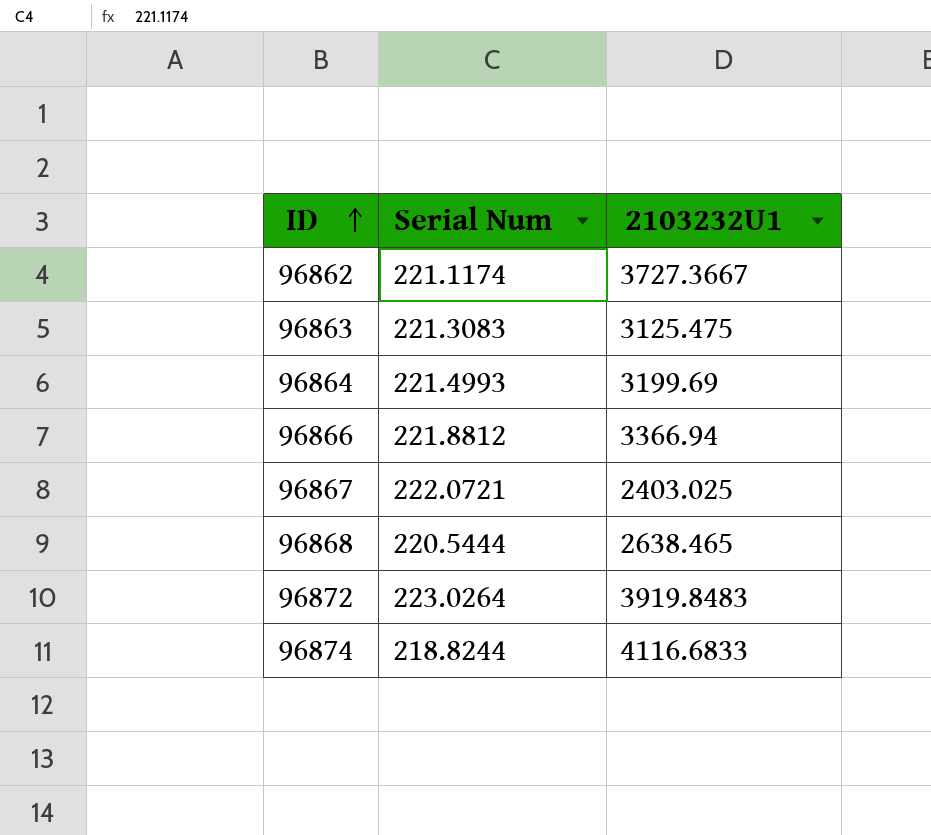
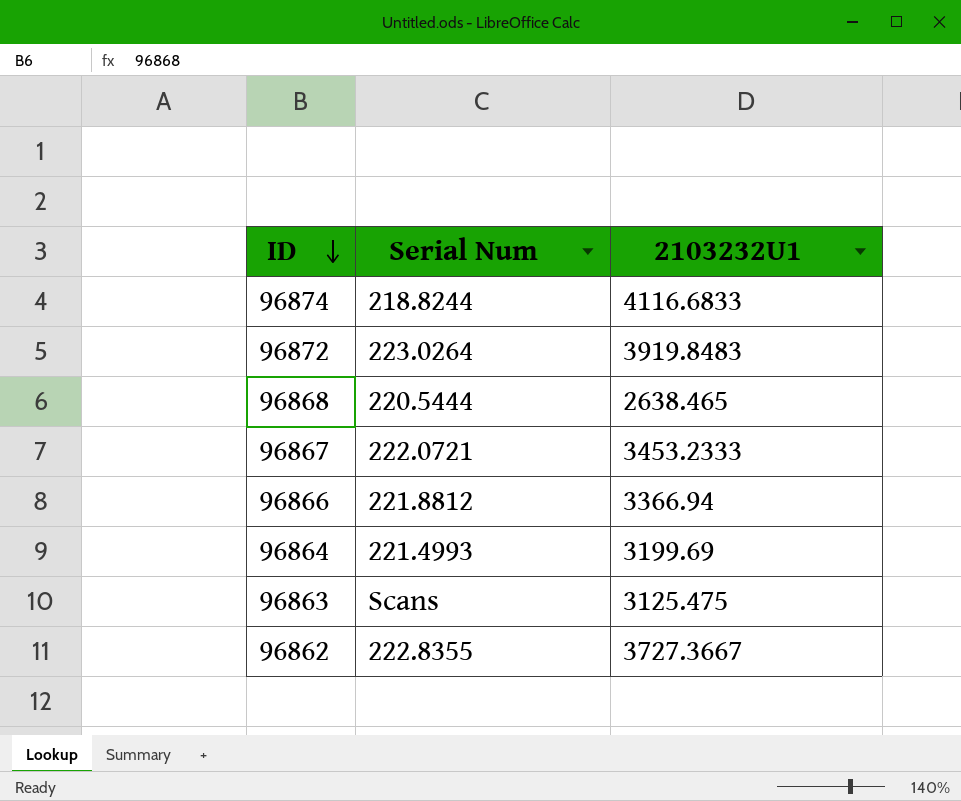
row order: ID ascending -> ID descending
96867 | 2103232U1: 2403.025 -> 3453.2333
96863 | Serial Num: 221.3083 -> Scans
96862 | Serial Num: 221.1174 -> 222.8355

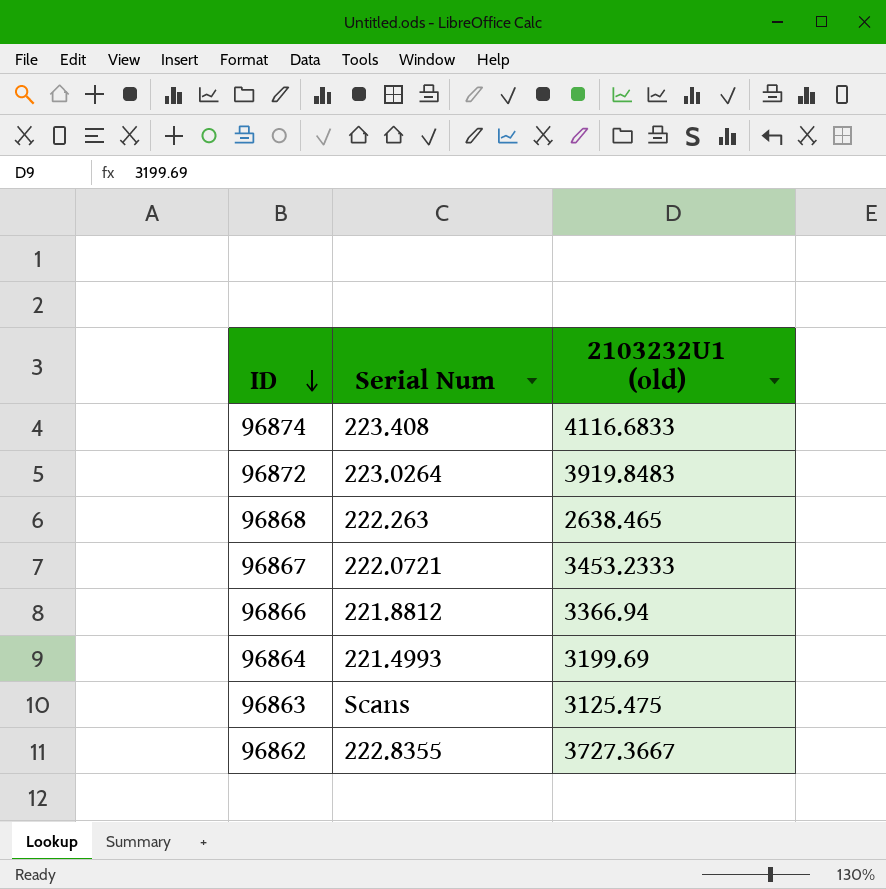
column name: 2103232U1 -> 2103232U1 (old)
96874 | Serial Num: 218.8244 -> 223.408
96868 | Serial Num: 220.5444 -> 222.263

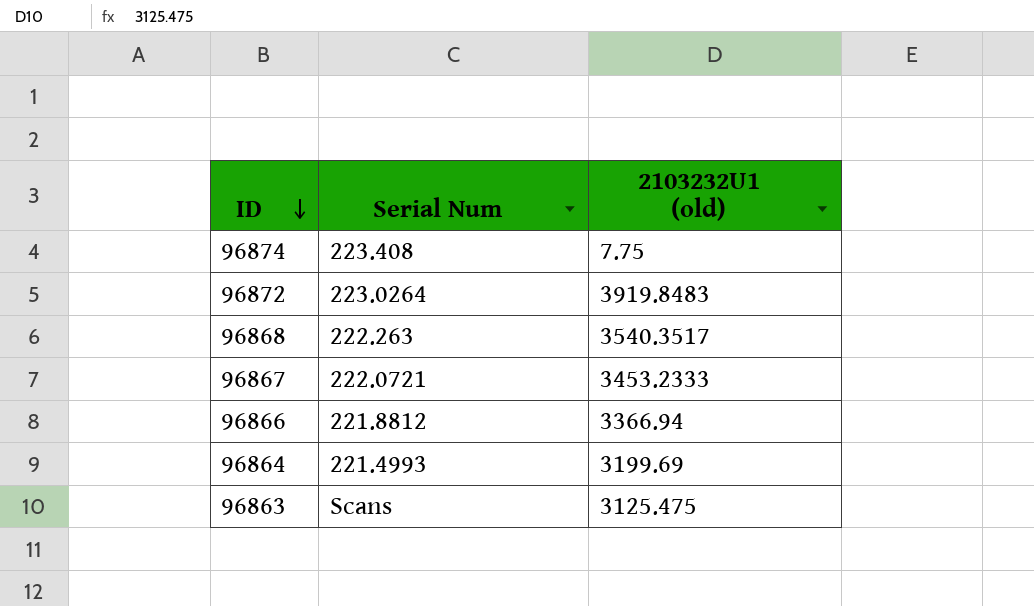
row 96862: 222.8355 | 3727.3667 -> none
96874 | 2103232U1 (old): 4116.6833 -> 7.75
96868 | 2103232U1 (old): 2638.465 -> 3540.3517

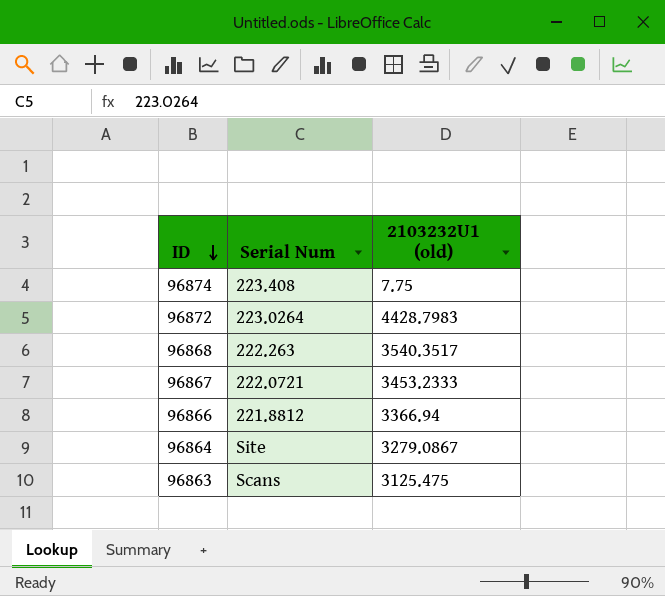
96872 | 2103232U1 (old): 3919.8483 -> 4428.7983
96864 | Serial Num: 221.4993 -> Site
96864 | 2103232U1 (old): 3199.69 -> 3279.0867

